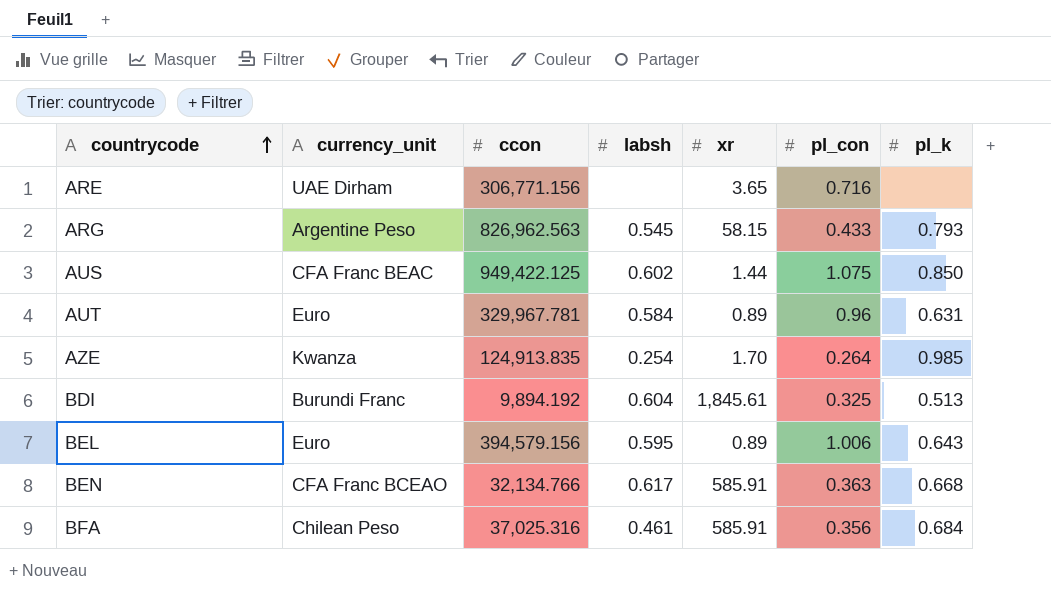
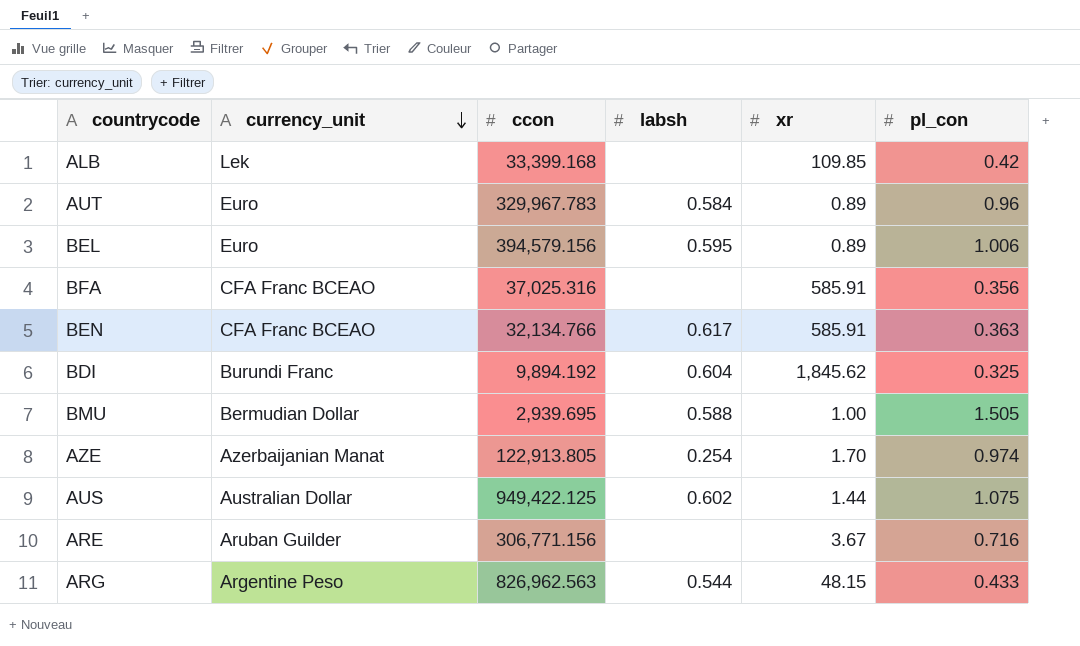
row order: countrycode ascending -> currency_unit descending
column pl_k | position: 7 -> none
row ALB: none -> Lek | 33,399.168 | none | 109.85 | 0.42
AUT | ccon: 329,967.781 -> 329,967.783
BFA | currency_unit: Chilean Peso -> CFA Franc BCEAO
BFA | labsh: 0.461 -> none
BDI | xr: 1,845.61 -> 1,845.62
row BMU: none -> Bermudian Dollar | 2,939.695 | 0.588 | 1.00 | 1.505
AZE | currency_unit: Kwanza -> Azerbaijanian Manat
AZE | ccon: 124,913.835 -> 122,913.805
AZE | pl_con: 0.264 -> 0.974
AUS | currency_unit: CFA Franc BEAC -> Australian Dollar
ARE | currency_unit: UAE Dirham -> Aruban Guilder
ARE | xr: 3.65 -> 3.67
ARG | labsh: 0.545 -> 0.544
ARG | xr: 58.15 -> 48.15

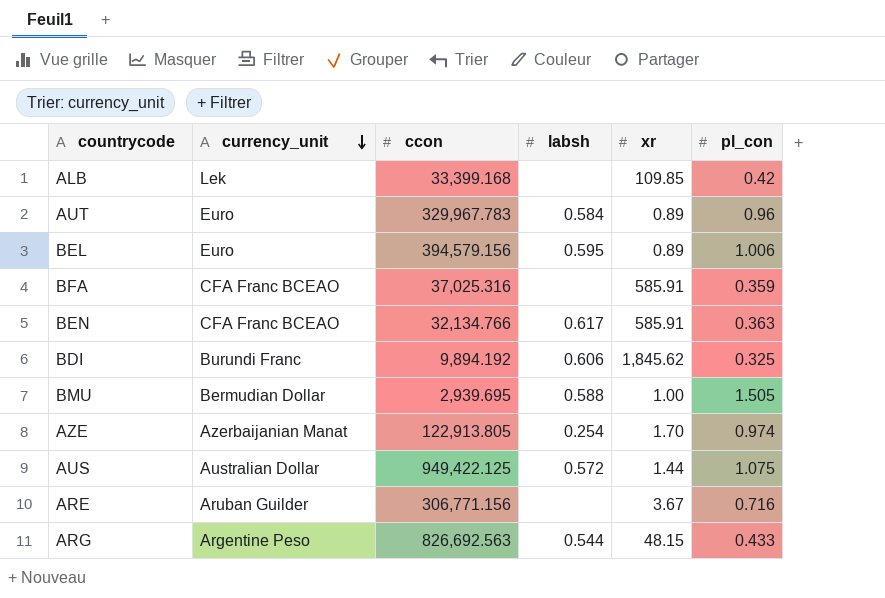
BFA | pl_con: 0.356 -> 0.359
BDI | labsh: 0.604 -> 0.606
AUS | labsh: 0.602 -> 0.572
ARG | ccon: 826,962.563 -> 826,692.563

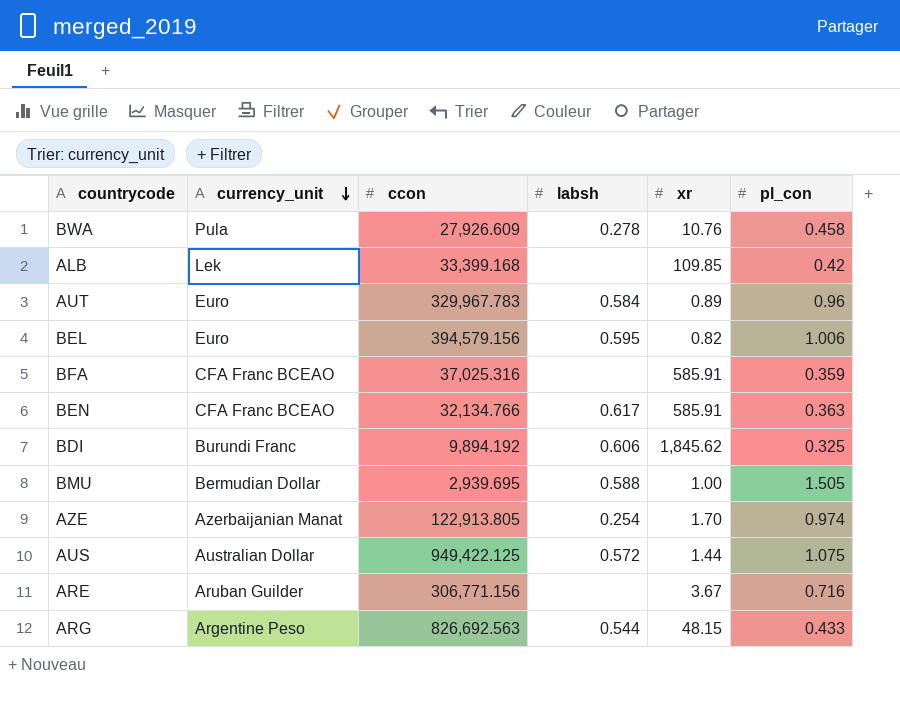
row BWA: none -> Pula | 27,926.609 | 0.278 | 10.76 | 0.458
BEL | xr: 0.89 -> 0.82

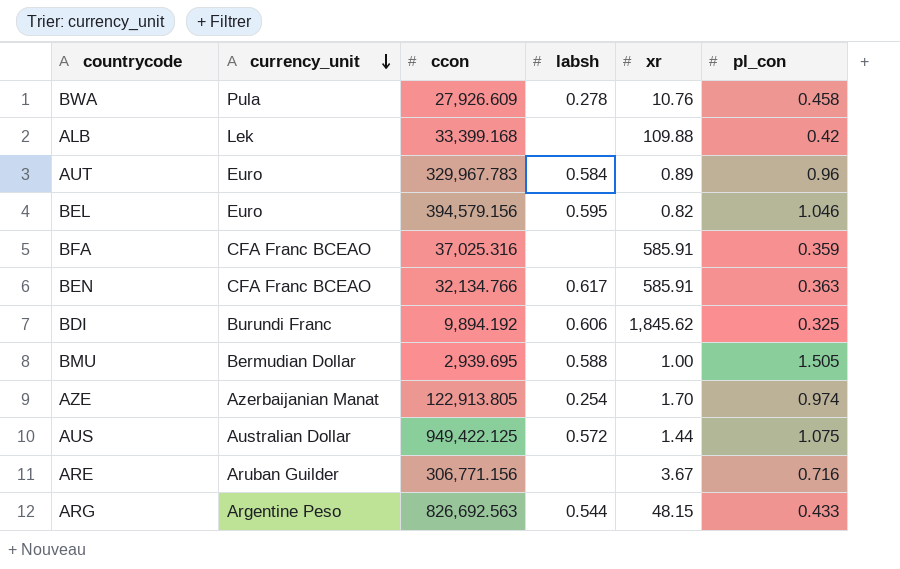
ALB | xr: 109.85 -> 109.88
BEL | pl_con: 1.006 -> 1.046

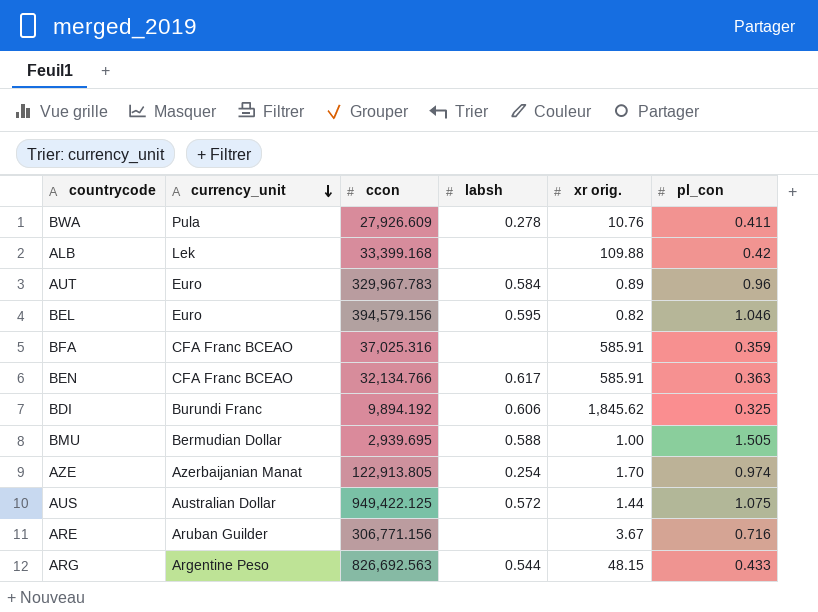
column name: xr -> xr orig.
BWA | pl_con: 0.458 -> 0.411

